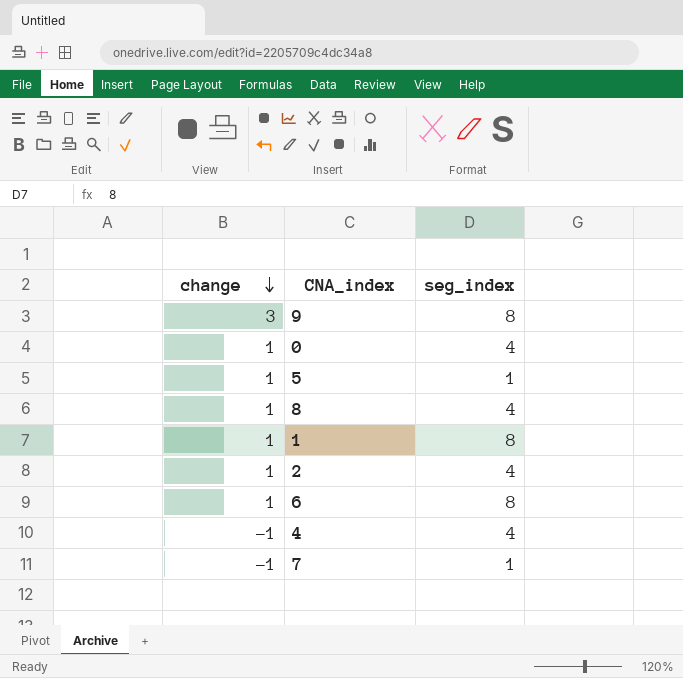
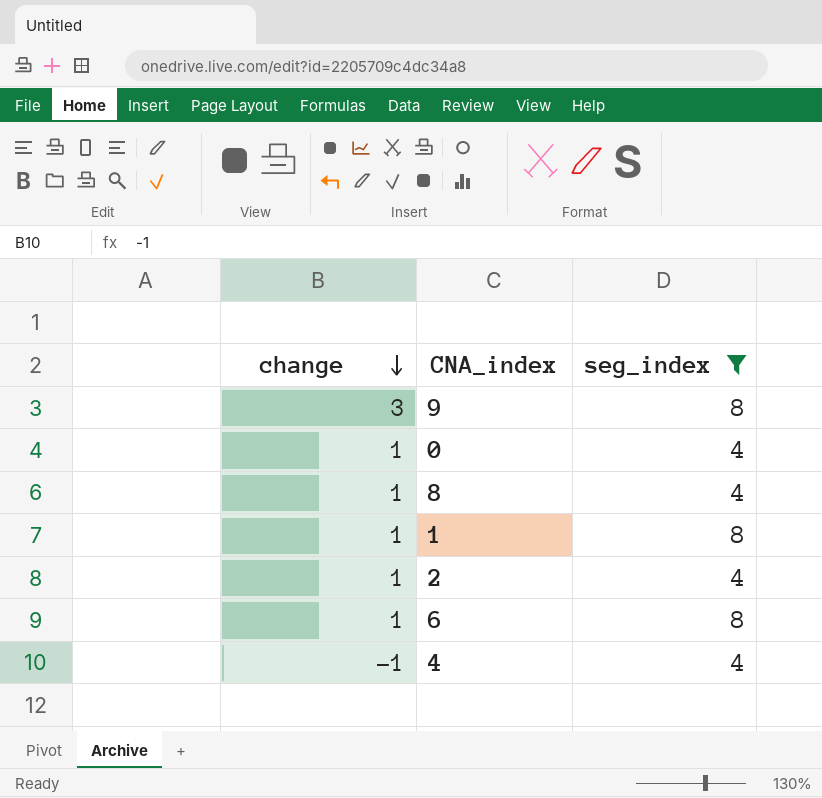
filter: none -> seg_index != 1

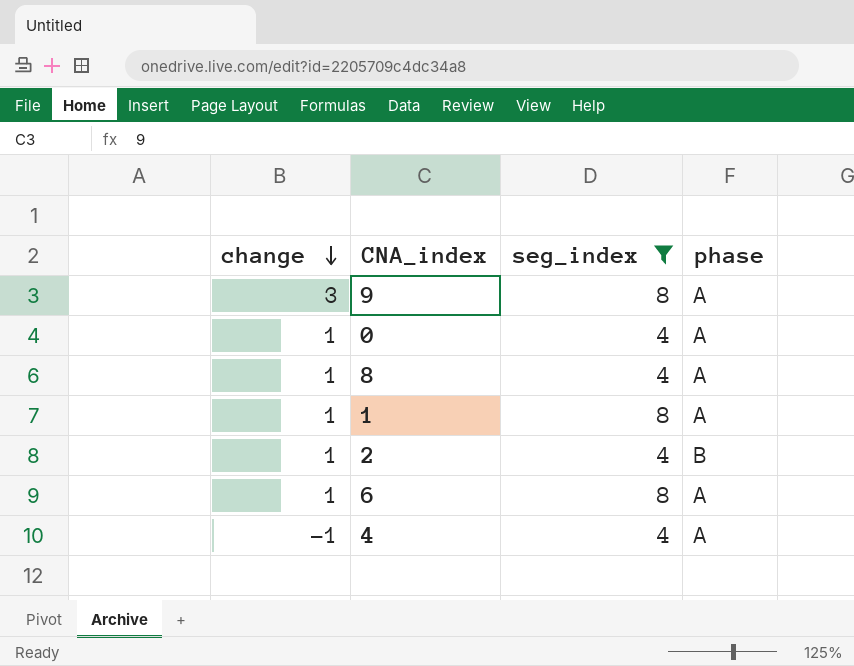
column phase | position: none -> 4

